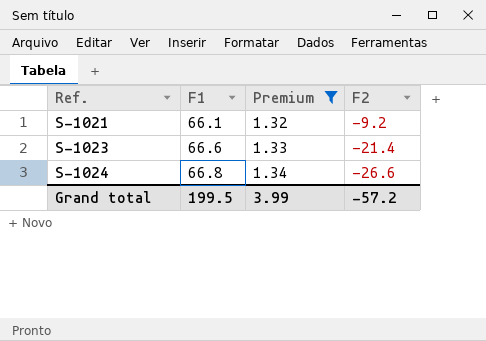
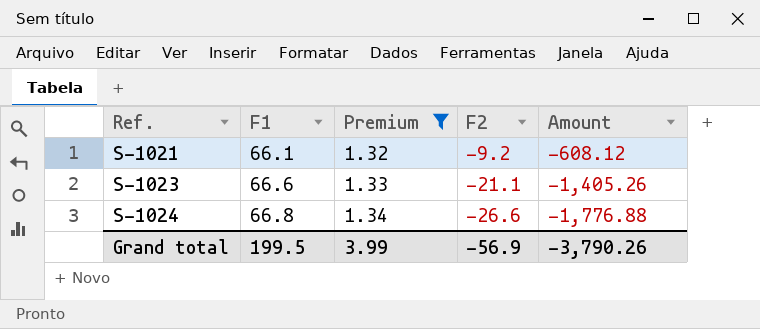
column Amount | formula: none -> [F1] * [F2]
S-1023 | F2: -21.4 -> -21.1
Grand total | F2: -57.2 -> -56.9

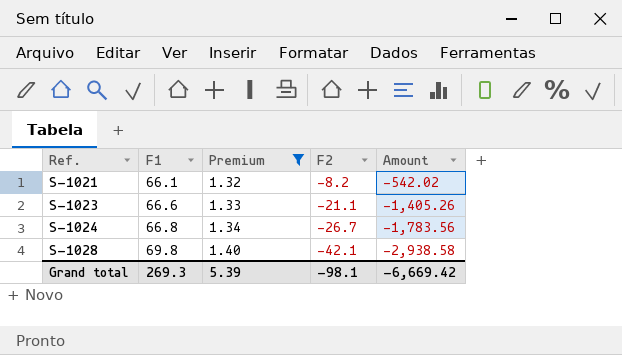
S-1021 | F2: -9.2 -> -8.2
S-1021 | Amount: -608.12 -> -542.02
S-1024 | F2: -26.6 -> -26.7
S-1024 | Amount: -1,776.88 -> -1,783.56
row S-1028: none -> 69.8 | 1.40 | -42.1 | -2,938.58
Grand total | F1: 199.5 -> 269.3
Grand total | Premium: 3.99 -> 5.39
Grand total | F2: -56.9 -> -98.1
Grand total | Amount: -3,790.26 -> -6,669.42

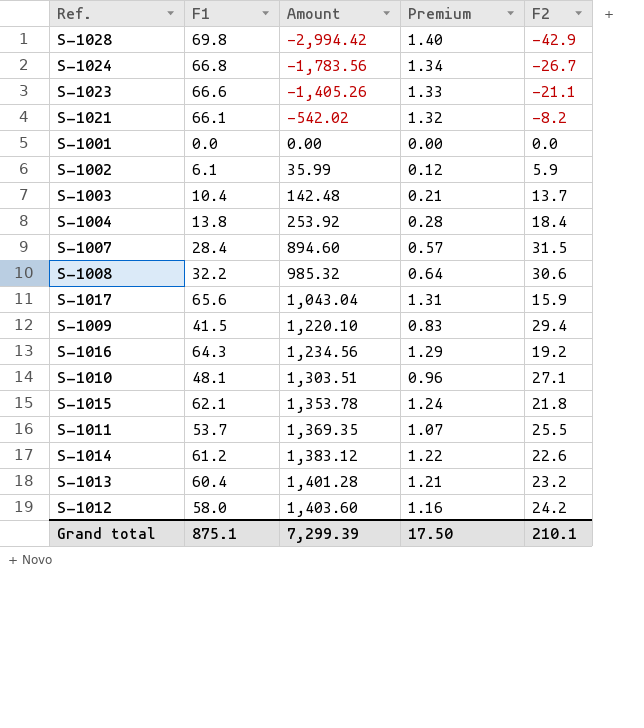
filter: Premium >= 1.32 -> none
row order: Ref. ascending -> Amount ascending
column Amount | position: 5 -> 3
S-1028 | Amount: -2,938.58 -> -2,994.42
S-1028 | F2: -42.1 -> -42.9
Grand total | F1: 269.3 -> 875.1
Grand total | Amount: -6,669.42 -> 7,299.39
Grand total | Premium: 5.39 -> 17.50
Grand total | F2: -98.1 -> 210.1

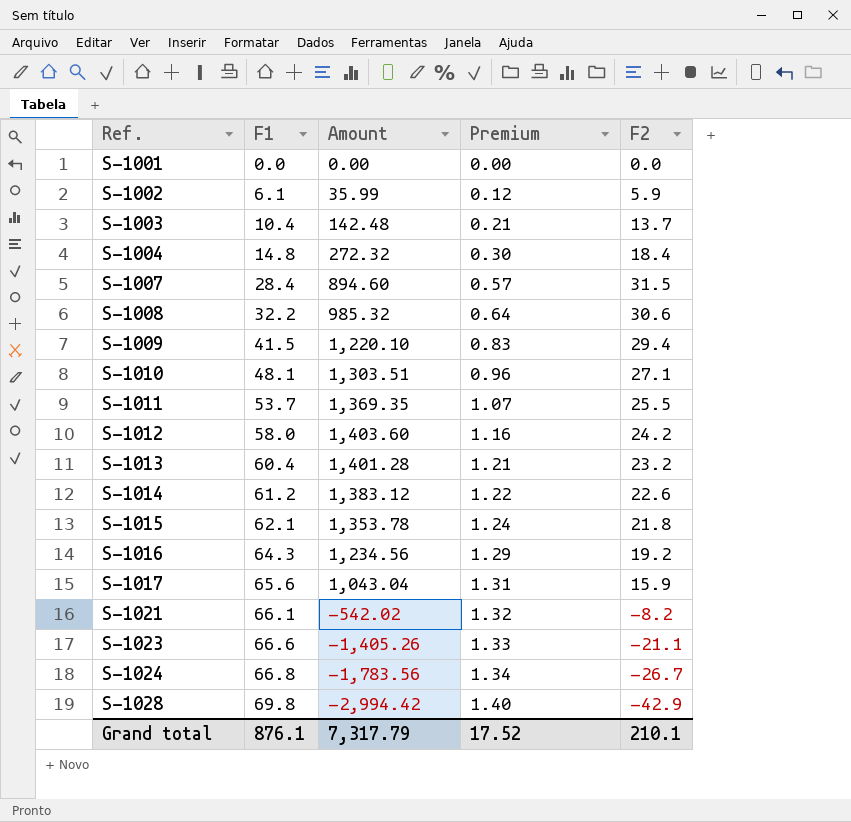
row order: Amount ascending -> Ref. ascending
S-1004 | F1: 13.8 -> 14.8
S-1004 | Amount: 253.92 -> 272.32
S-1004 | Premium: 0.28 -> 0.30
Grand total | F1: 875.1 -> 876.1
Grand total | Amount: 7,299.39 -> 7,317.79
Grand total | Premium: 17.50 -> 17.52

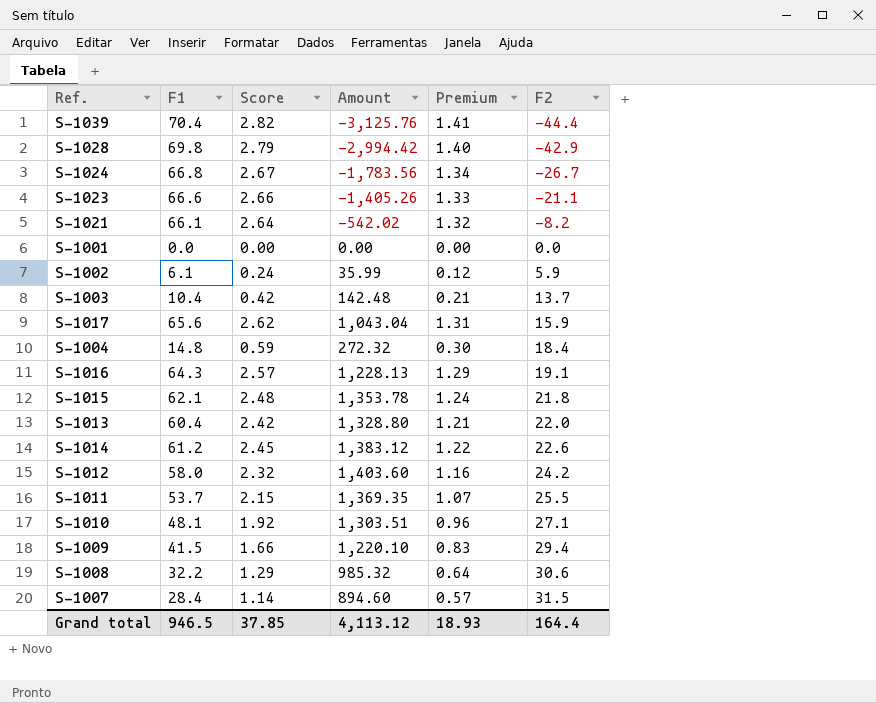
row order: Ref. ascending -> F2 ascending
column Score | formula: none -> [F1] * 0.04
row S-1039: none -> 70.4 | 2.82 | -3,125.76 | 1.41 | -44.4
S-1016 | Amount: 1,234.56 -> 1,228.13
S-1016 | F2: 19.2 -> 19.1
S-1013 | Amount: 1,401.28 -> 1,328.80
S-1013 | F2: 23.2 -> 22.0
Grand total | F1: 876.1 -> 946.5
Grand total | Amount: 7,317.79 -> 4,113.12
Grand total | Premium: 17.52 -> 18.93
Grand total | F2: 210.1 -> 164.4

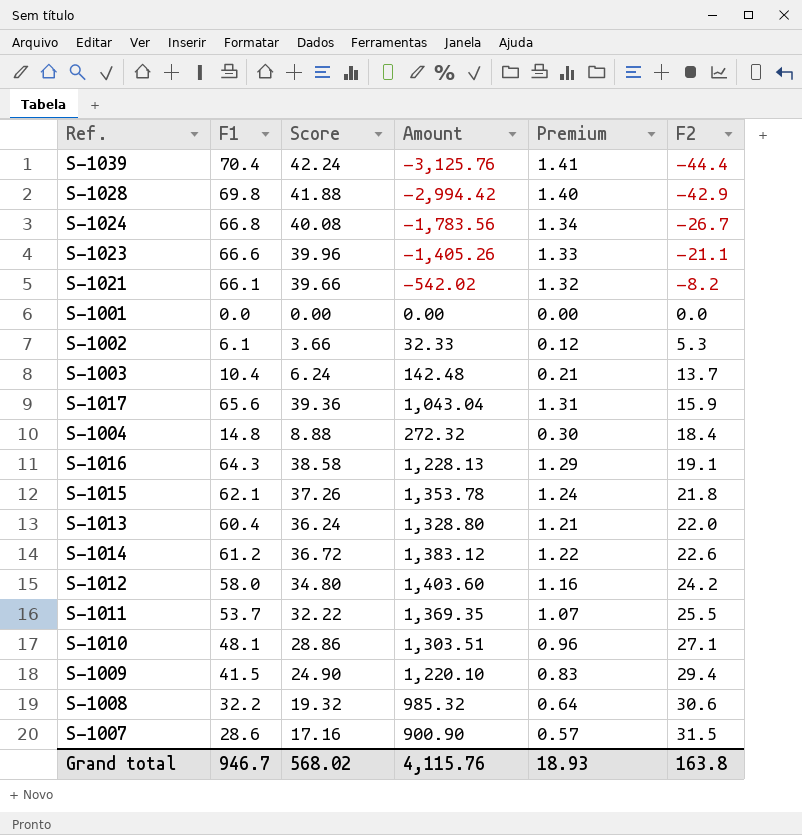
column Score | formula: [F1] * 0.04 -> [F1] * 0.6
S-1002 | Amount: 35.99 -> 32.33
S-1002 | F2: 5.9 -> 5.3
S-1007 | F1: 28.4 -> 28.6
S-1007 | Amount: 894.60 -> 900.90
Grand total | F1: 946.5 -> 946.7
Grand total | Score: 37.85 -> 568.02
Grand total | Amount: 4,113.12 -> 4,115.76
Grand total | F2: 164.4 -> 163.8

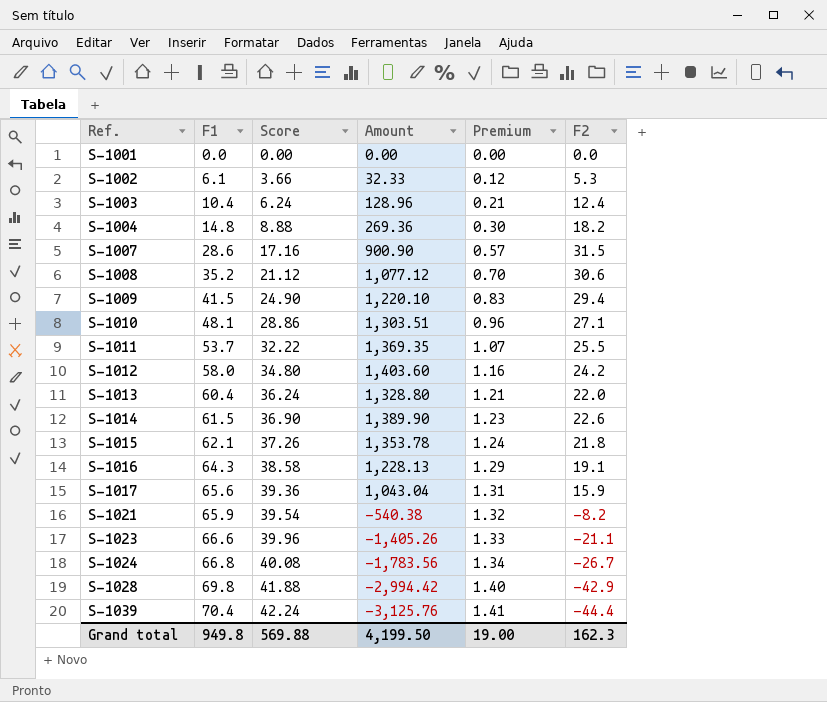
row order: F2 ascending -> Ref. ascending
S-1003 | Amount: 142.48 -> 128.96
S-1003 | F2: 13.7 -> 12.4
S-1004 | Amount: 272.32 -> 269.36
S-1004 | F2: 18.4 -> 18.2
S-1008 | F1: 32.2 -> 35.2
S-1008 | Score: 19.32 -> 21.12
S-1008 | Amount: 985.32 -> 1,077.12
S-1008 | Premium: 0.64 -> 0.70
S-1014 | F1: 61.2 -> 61.5
S-1014 | Score: 36.72 -> 36.90
S-1014 | Amount: 1,383.12 -> 1,389.90
S-1014 | Premium: 1.22 -> 1.23
S-1021 | F1: 66.1 -> 65.9
S-1021 | Score: 39.66 -> 39.54
S-1021 | Amount: -542.02 -> -540.38
Grand total | F1: 946.7 -> 949.8
Grand total | Score: 568.02 -> 569.88
Grand total | Amount: 4,115.76 -> 4,199.50
Grand total | Premium: 18.93 -> 19.00
Grand total | F2: 163.8 -> 162.3

